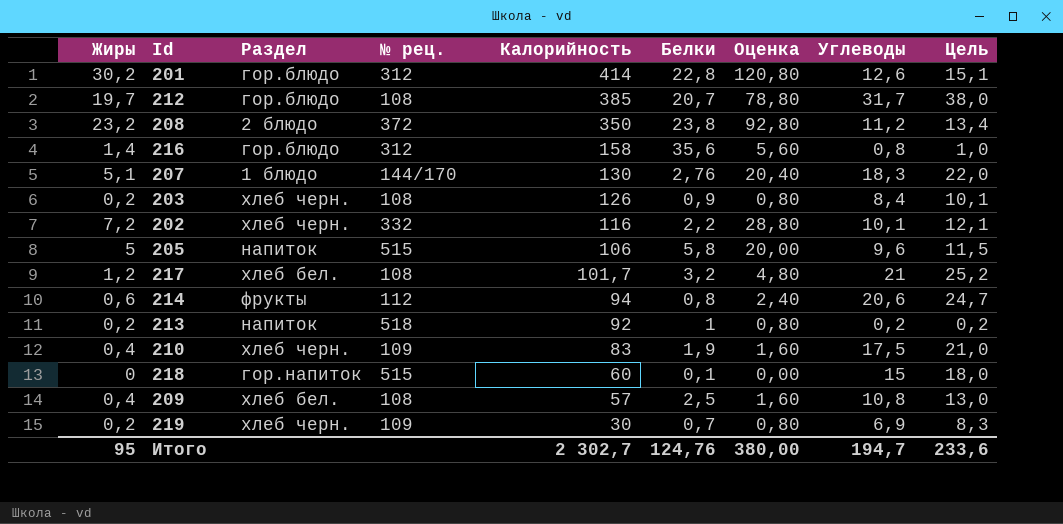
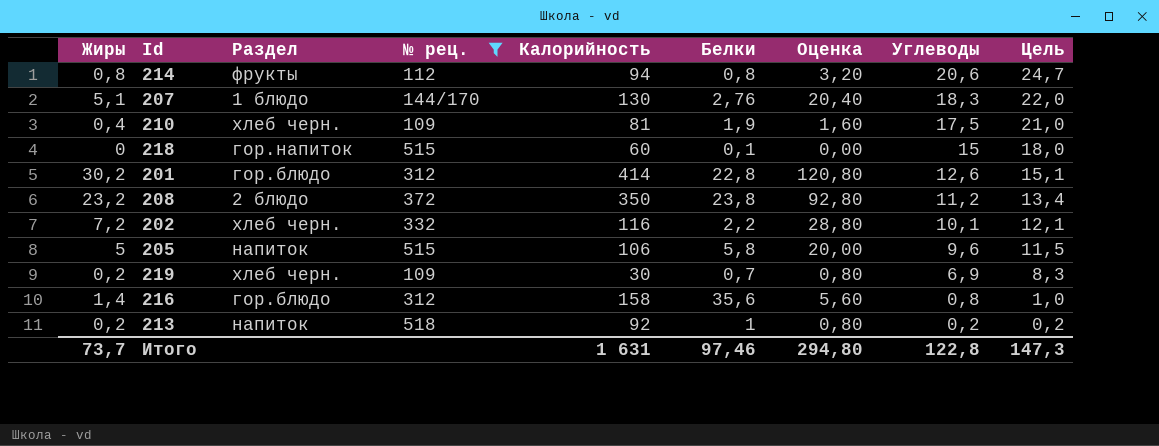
filter: none -> № рец. != 108
row order: Калорийность descending -> Углеводы descending
214 | Жиры: 0,6 -> 0,8
214 | Оценка: 2,40 -> 3,20
210 | Калорийность: 83 -> 81
Итого | Жиры: 95 -> 73,7
Итого | Калорийность: 2 302,7 -> 1 631
Итого | Белки: 124,76 -> 97,46
Итого | Оценка: 380,00 -> 294,80
Итого | Углеводы: 194,7 -> 122,8
Итого | Цель: 233,6 -> 147,3

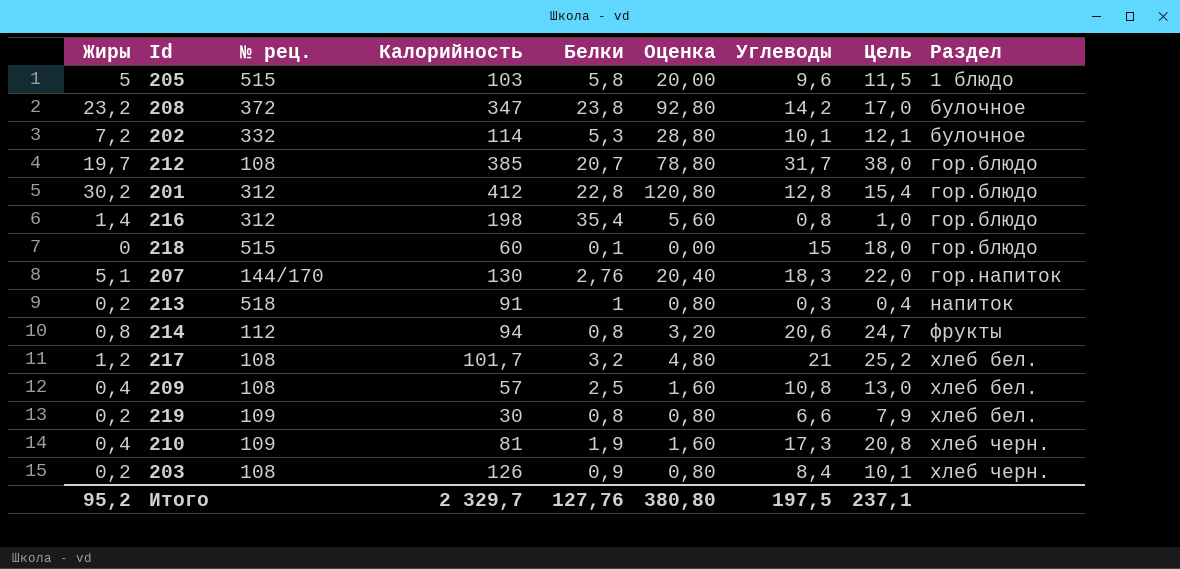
filter: № рец. != 108 -> none
row order: Углеводы descending -> Раздел ascending
column Раздел | position: 3 -> 9
205 | Калорийность: 106 -> 103
205 | Раздел: напиток -> 1 блюдо
208 | Калорийность: 350 -> 347
208 | Углеводы: 11,2 -> 14,2
208 | Цель: 13,4 -> 17,0
208 | Раздел: 2 блюдо -> булочное
202 | Калорийность: 116 -> 114
202 | Белки: 2,2 -> 5,3
202 | Раздел: хлеб черн. -> булочное
201 | Калорийность: 414 -> 412
201 | Углеводы: 12,6 -> 12,8
201 | Цель: 15,1 -> 15,4
216 | Калорийность: 158 -> 198
216 | Белки: 35,6 -> 35,4
218 | Раздел: гор.напиток -> гор.блюдо
207 | Раздел: 1 блюдо -> гор.напиток
213 | Калорийность: 92 -> 91
213 | Углеводы: 0,2 -> 0,3
213 | Цель: 0,2 -> 0,4
219 | Белки: 0,7 -> 0,8
219 | Углеводы: 6,9 -> 6,6
219 | Цель: 8,3 -> 7,9
219 | Раздел: хлеб черн. -> хлеб бел.
210 | Углеводы: 17,5 -> 17,3
210 | Цель: 21,0 -> 20,8
Итого | Жиры: 73,7 -> 95,2
Итого | Калорийность: 1 631 -> 2 329,7
Итого | Белки: 97,46 -> 127,76
Итого | Оценка: 294,80 -> 380,80
Итого | Углеводы: 122,8 -> 197,5
Итого | Цель: 147,3 -> 237,1

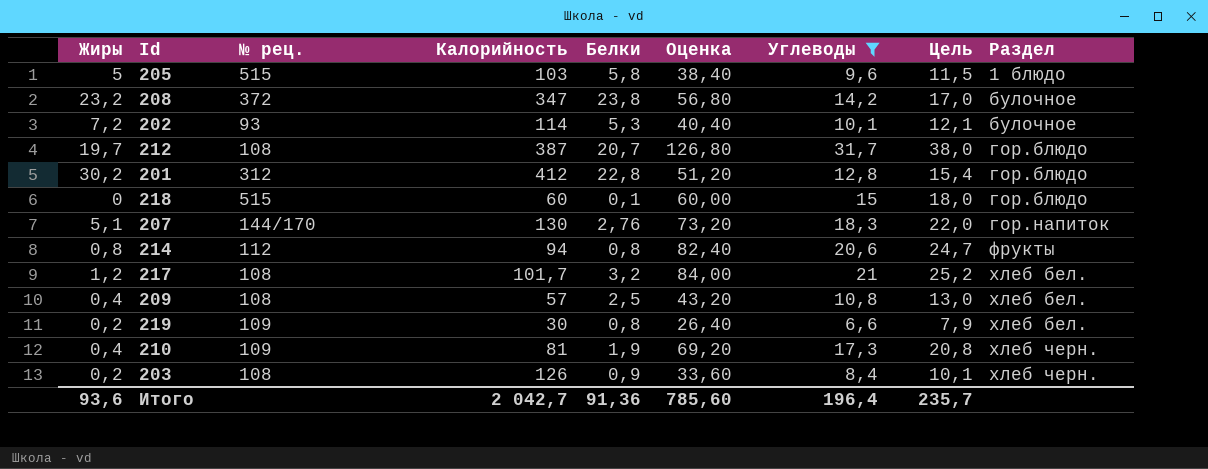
filter: none -> Углеводы >= 6,6
column Оценка | formula: [Жиры] * 4 -> [Углеводы] * 4
202 | № рец.: 332 -> 93
212 | Калорийность: 385 -> 387
Итого | Жиры: 95,2 -> 93,6
Итого | Калорийность: 2 329,7 -> 2 042,7
Итого | Белки: 127,76 -> 91,36
Итого | Оценка: 380,80 -> 785,60
Итого | Углеводы: 197,5 -> 196,4
Итого | Цель: 237,1 -> 235,7

